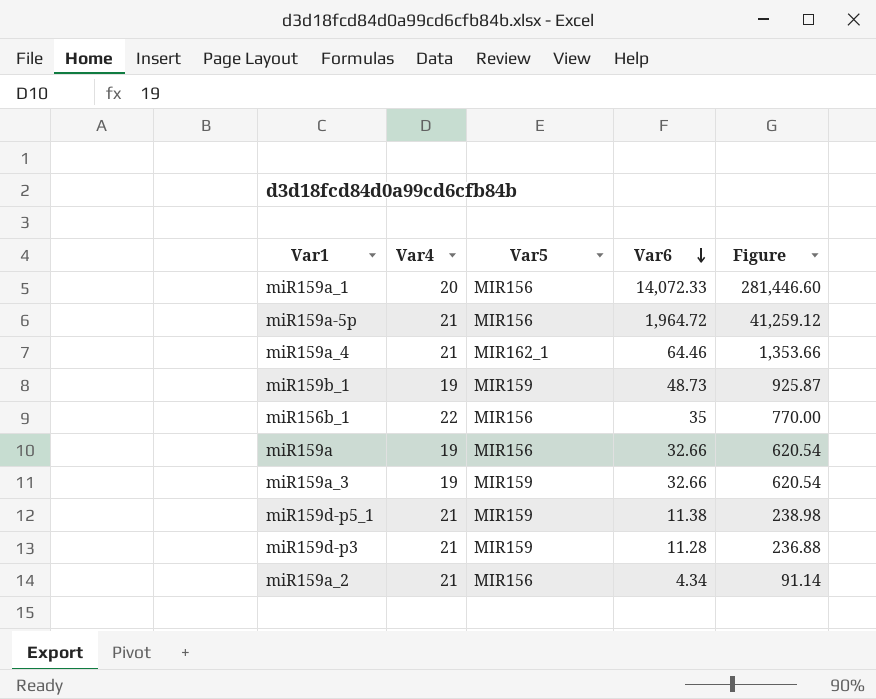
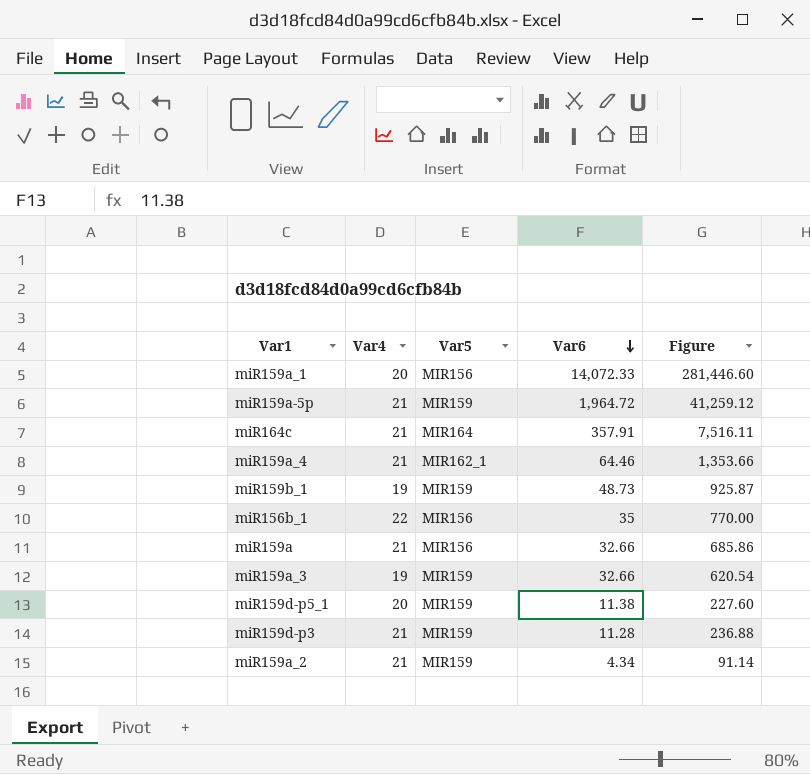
miR159a-5p | Var5: MIR156 -> MIR159
row miR164c: none -> 21 | MIR164 | 357.91 | 7,516.11
miR159a | Var4: 19 -> 21
miR159a | Figure: 620.54 -> 685.86
miR159d-p5_1 | Var4: 21 -> 20
miR159d-p5_1 | Figure: 238.98 -> 227.60
miR159a_2 | Var5: MIR156 -> MIR159

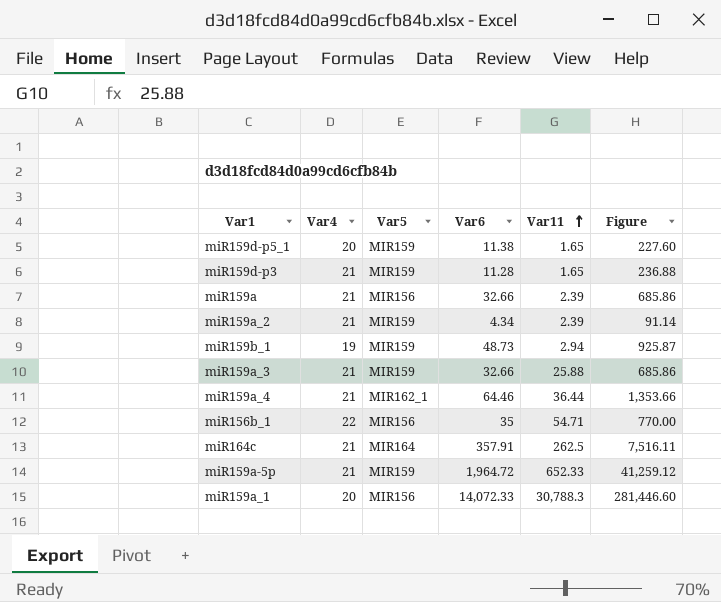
row order: Var6 descending -> Var11 ascending
column Var11 | position: none -> 5
miR159a_3 | Var4: 19 -> 21
miR159a_3 | Figure: 620.54 -> 685.86

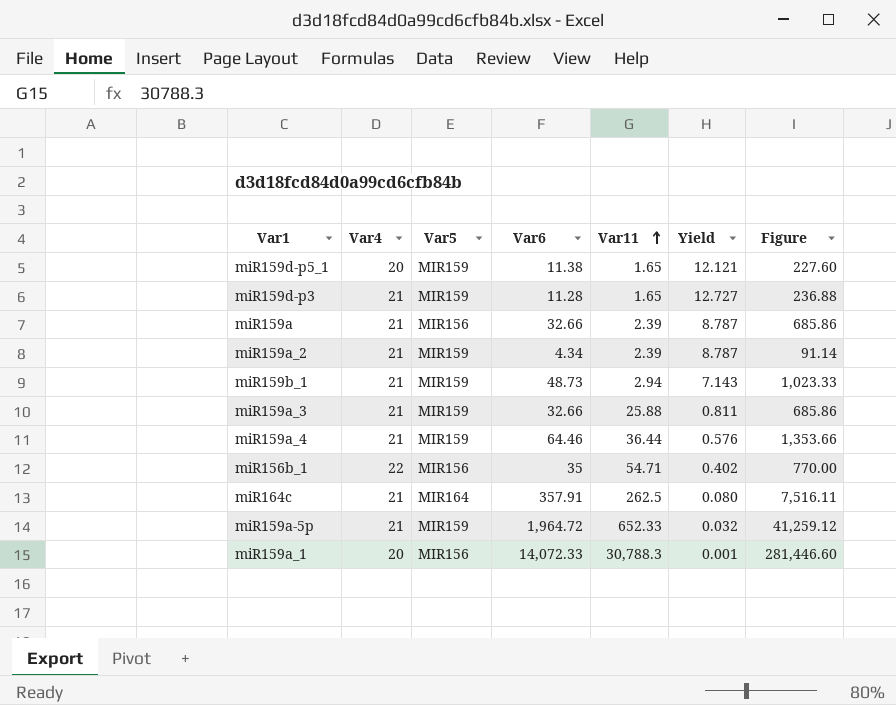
column Yield | formula: none -> [Var4] / [Var11]
miR159b_1 | Var4: 19 -> 21
miR159b_1 | Figure: 925.87 -> 1,023.33
miR159a_4 | Var5: MIR162_1 -> MIR159

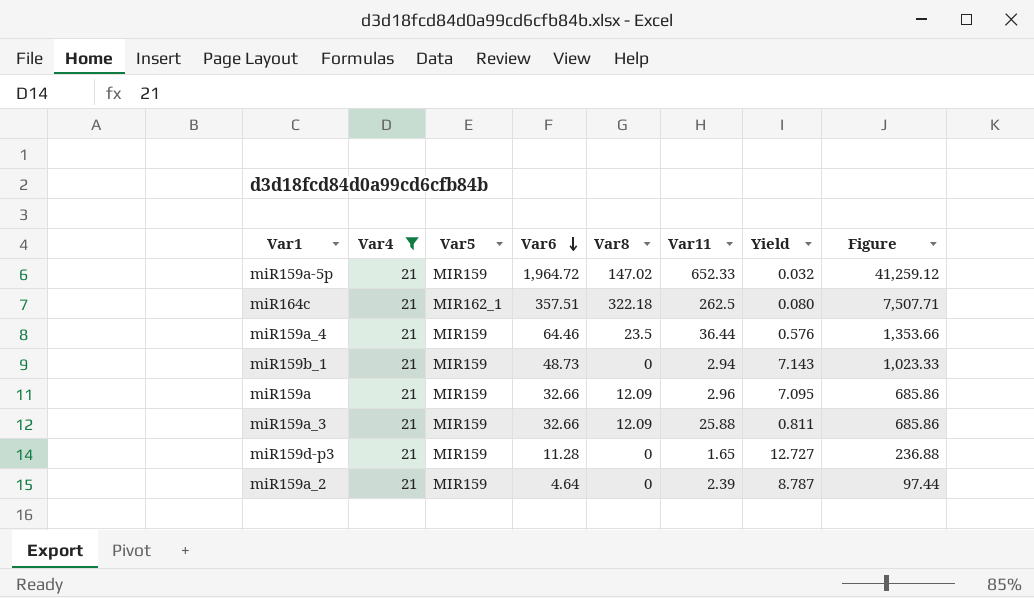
filter: none -> Var4 = 21
row order: Var11 ascending -> Var6 descending
column Var8 | position: none -> 5
miR164c | Var5: MIR164 -> MIR162_1
miR164c | Var6: 357.91 -> 357.51
miR164c | Figure: 7,516.11 -> 7,507.71
miR159a | Var5: MIR156 -> MIR159
miR159a | Var11: 2.39 -> 2.96
miR159a | Yield: 8.787 -> 7.095
miR159a_2 | Var6: 4.34 -> 4.64
miR159a_2 | Figure: 91.14 -> 97.44

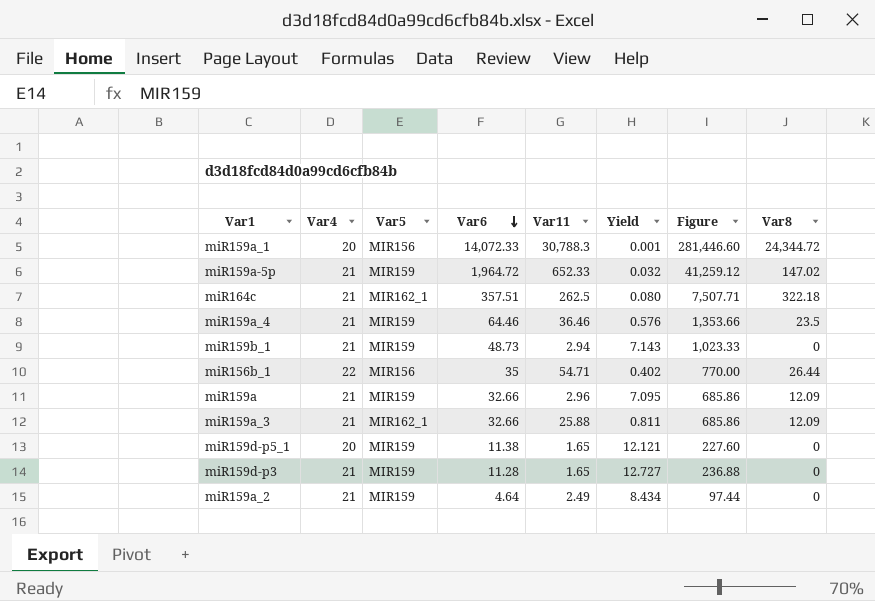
filter: Var4 = 21 -> none
column Var8 | position: 5 -> 8
miR159a_4 | Var11: 36.44 -> 36.46
miR159a_3 | Var5: MIR159 -> MIR162_1
miR159a_2 | Var11: 2.39 -> 2.49
miR159a_2 | Yield: 8.787 -> 8.434

